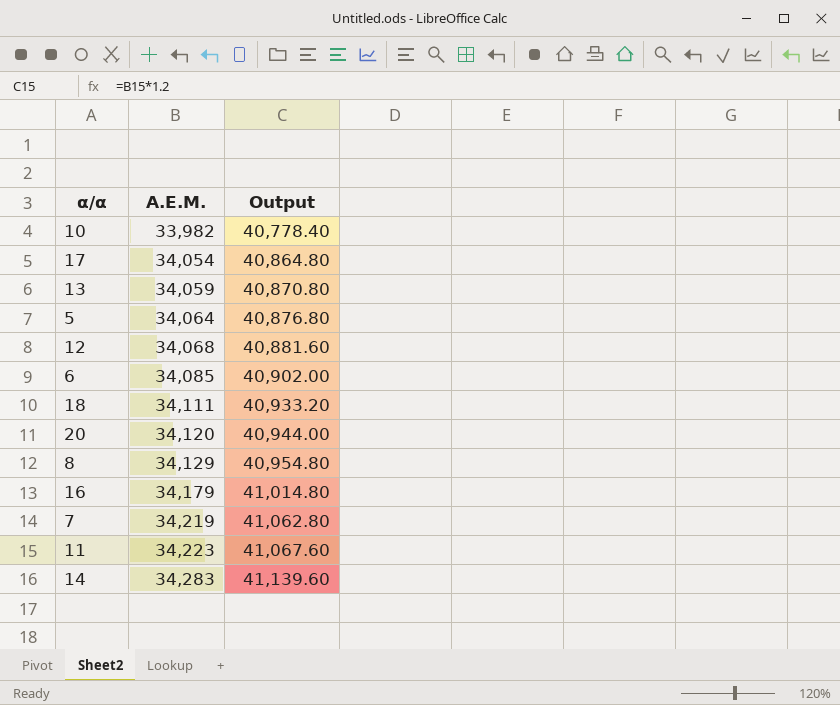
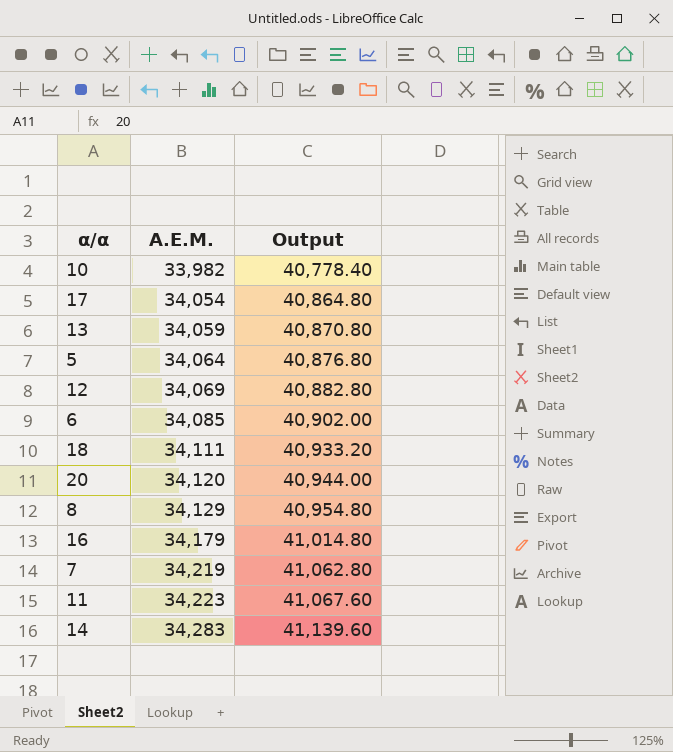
12 | Α.Ε.Μ.: 34,068 -> 34,069
12 | Output: 40,881.60 -> 40,882.80

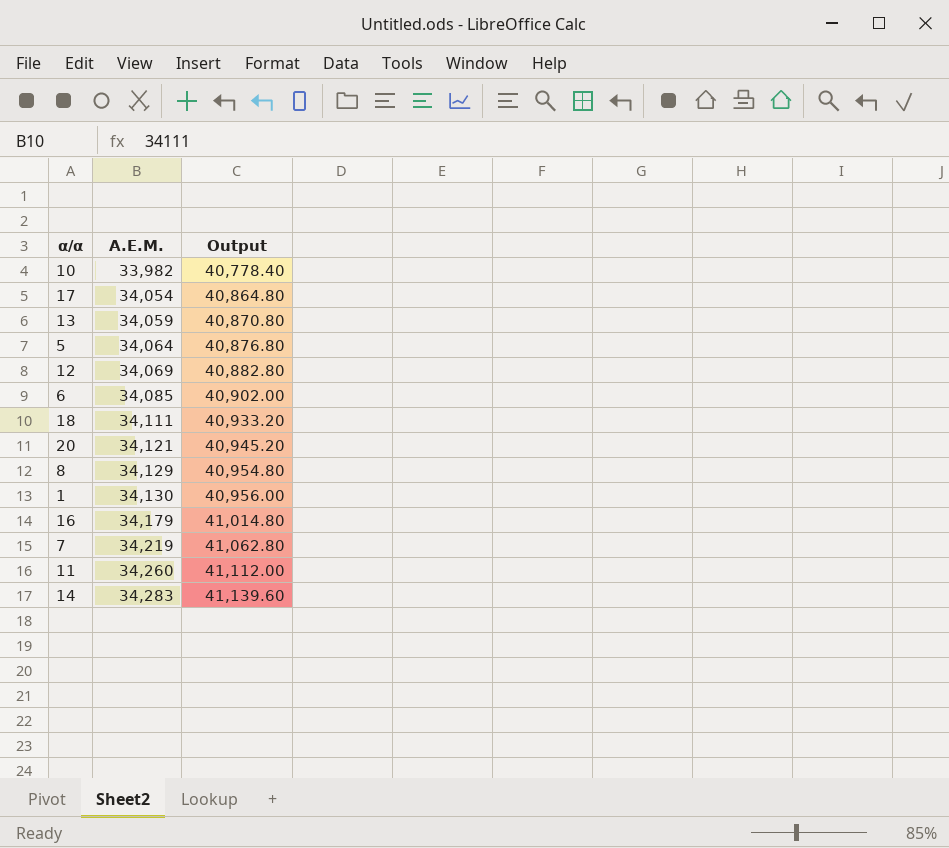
20 | Α.Ε.Μ.: 34,120 -> 34,121
20 | Output: 40,944.00 -> 40,945.20
row 1: none -> 34,130 | 40,956.00
11 | Α.Ε.Μ.: 34,223 -> 34,260
11 | Output: 41,067.60 -> 41,112.00

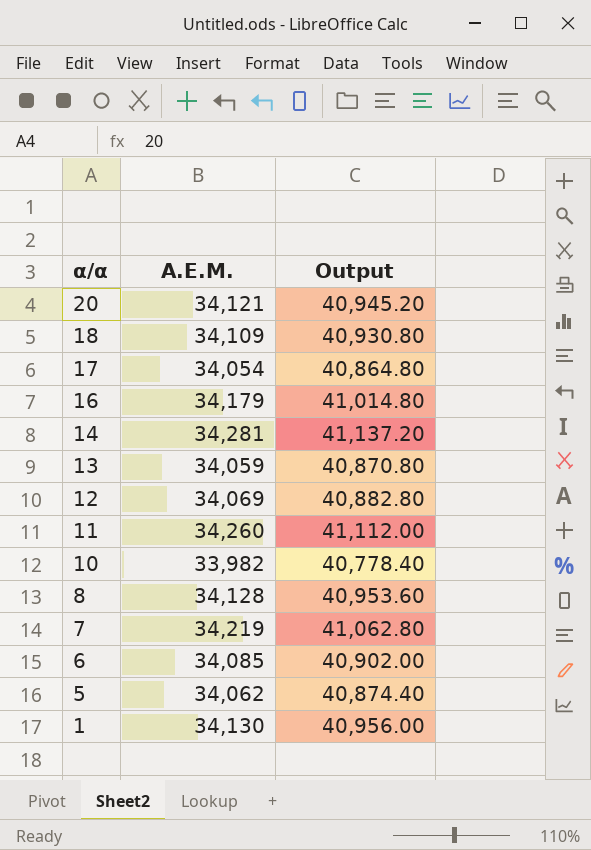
row order: Α.Ε.Μ. ascending -> α/α descending
18 | Α.Ε.Μ.: 34,111 -> 34,109
18 | Output: 40,933.20 -> 40,930.80
14 | Α.Ε.Μ.: 34,283 -> 34,281
14 | Output: 41,139.60 -> 41,137.20
8 | Α.Ε.Μ.: 34,129 -> 34,128
8 | Output: 40,954.80 -> 40,953.60
5 | Α.Ε.Μ.: 34,064 -> 34,062
5 | Output: 40,876.80 -> 40,874.40

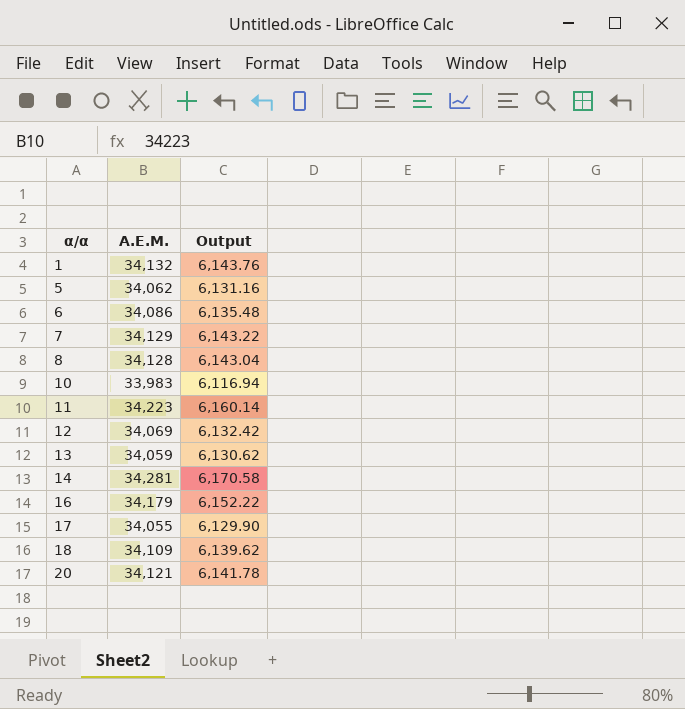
row order: α/α descending -> α/α ascending
column Output | formula: [Α.Ε.Μ.] * 1.2 -> [Α.Ε.Μ.] * 0.18
1 | Α.Ε.Μ.: 34,130 -> 34,132
6 | Α.Ε.Μ.: 34,085 -> 34,086
7 | Α.Ε.Μ.: 34,219 -> 34,129
10 | Α.Ε.Μ.: 33,982 -> 33,983
11 | Α.Ε.Μ.: 34,260 -> 34,223
17 | Α.Ε.Μ.: 34,054 -> 34,055

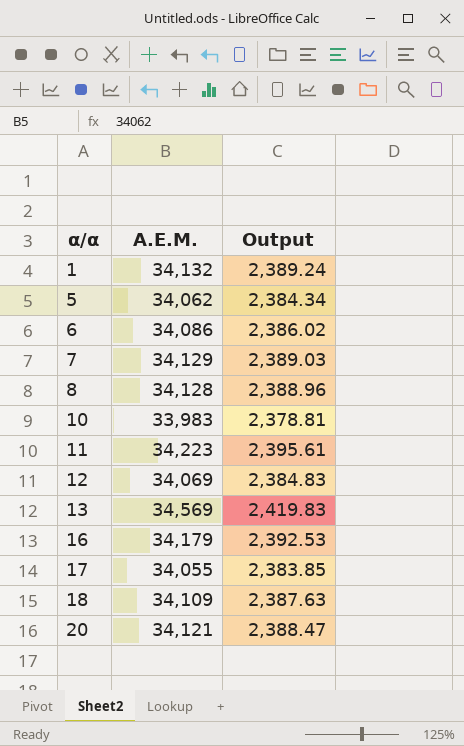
column Output | formula: [Α.Ε.Μ.] * 0.18 -> [Α.Ε.Μ.] * 0.07
row 14: 34,281 | 6,170.58 -> none
13 | Α.Ε.Μ.: 34,059 -> 34,569

